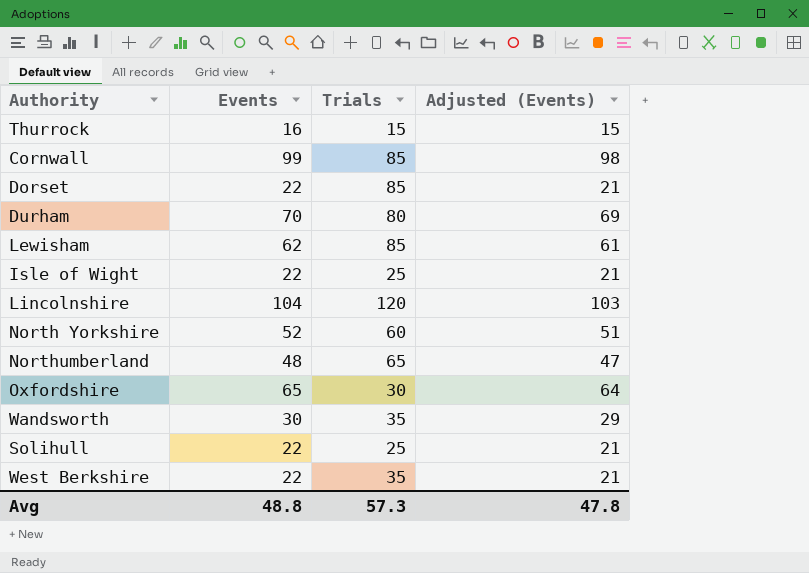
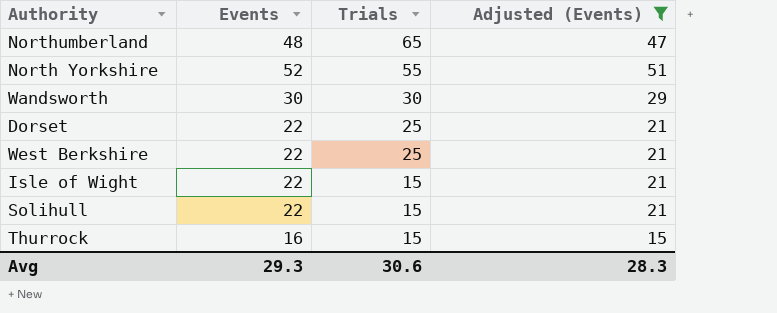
filter: none -> Adjusted (Events) <= 51
row order: none -> Trials descending
North Yorkshire | Trials: 60 -> 55
Wandsworth | Trials: 35 -> 30
Dorset | Trials: 85 -> 25
West Berkshire | Trials: 35 -> 25
Isle of Wight | Trials: 25 -> 15
Solihull | Trials: 25 -> 15
Avg | Events: 48.8 -> 29.3
Avg | Trials: 57.3 -> 30.6
Avg | Adjusted (Events): 47.8 -> 28.3

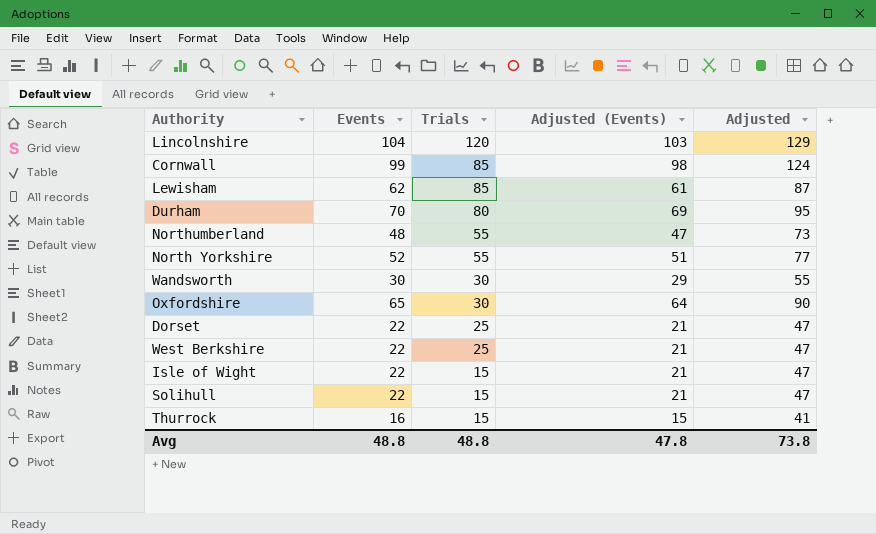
filter: Adjusted (Events) <= 51 -> none
column Adjusted | formula: none -> [Events] + 25
Northumberland | Trials: 65 -> 55
Avg | Events: 29.3 -> 48.8
Avg | Trials: 30.6 -> 48.8
Avg | Adjusted (Events): 28.3 -> 47.8

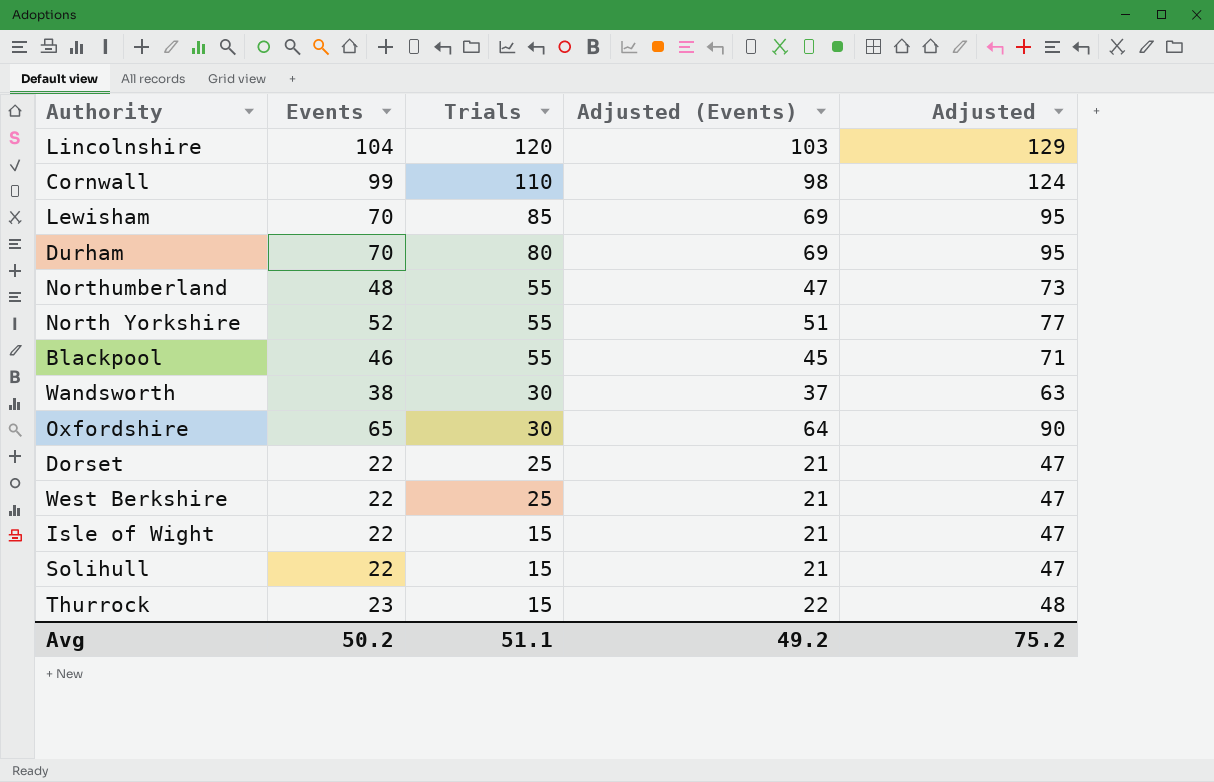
Cornwall | Trials: 85 -> 110
Lewisham | Events: 62 -> 70
Lewisham | Adjusted (Events): 61 -> 69
Lewisham | Adjusted: 87 -> 95
row Blackpool: none -> 46 | 55 | 45 | 71
Wandsworth | Events: 30 -> 38
Wandsworth | Adjusted (Events): 29 -> 37
Wandsworth | Adjusted: 55 -> 63
Thurrock | Events: 16 -> 23
Thurrock | Adjusted (Events): 15 -> 22
Thurrock | Adjusted: 41 -> 48
Avg | Events: 48.8 -> 50.2
Avg | Trials: 48.8 -> 51.1
Avg | Adjusted (Events): 47.8 -> 49.2
Avg | Adjusted: 73.8 -> 75.2

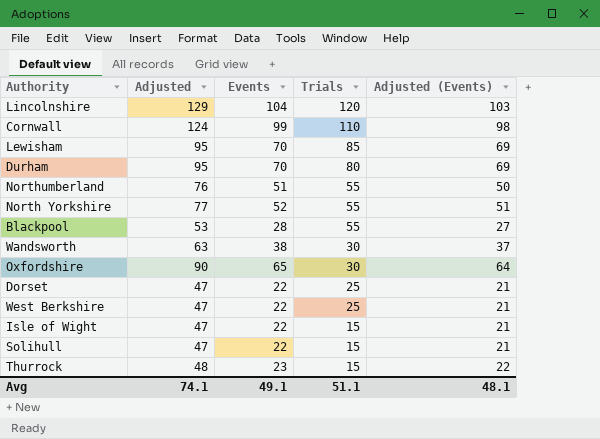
column Adjusted | position: 5 -> 2
Northumberland | Adjusted: 73 -> 76
Northumberland | Events: 48 -> 51
Northumberland | Adjusted (Events): 47 -> 50
Blackpool | Adjusted: 71 -> 53
Blackpool | Events: 46 -> 28
Blackpool | Adjusted (Events): 45 -> 27
Avg | Adjusted: 75.2 -> 74.1
Avg | Events: 50.2 -> 49.1
Avg | Adjusted (Events): 49.2 -> 48.1

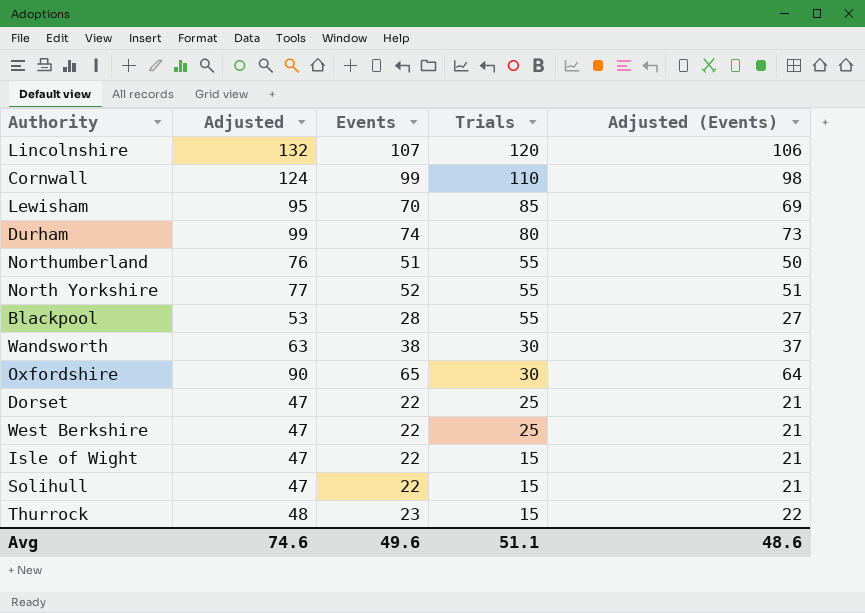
Lincolnshire | Adjusted: 129 -> 132
Lincolnshire | Events: 104 -> 107
Lincolnshire | Adjusted (Events): 103 -> 106
Durham | Adjusted: 95 -> 99
Durham | Events: 70 -> 74
Durham | Adjusted (Events): 69 -> 73
Avg | Adjusted: 74.1 -> 74.6
Avg | Events: 49.1 -> 49.6
Avg | Adjusted (Events): 48.1 -> 48.6

